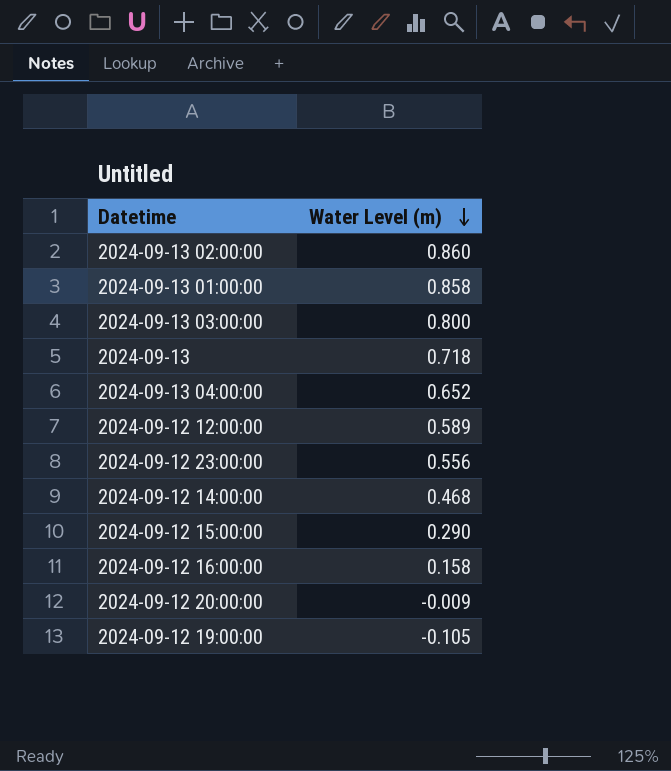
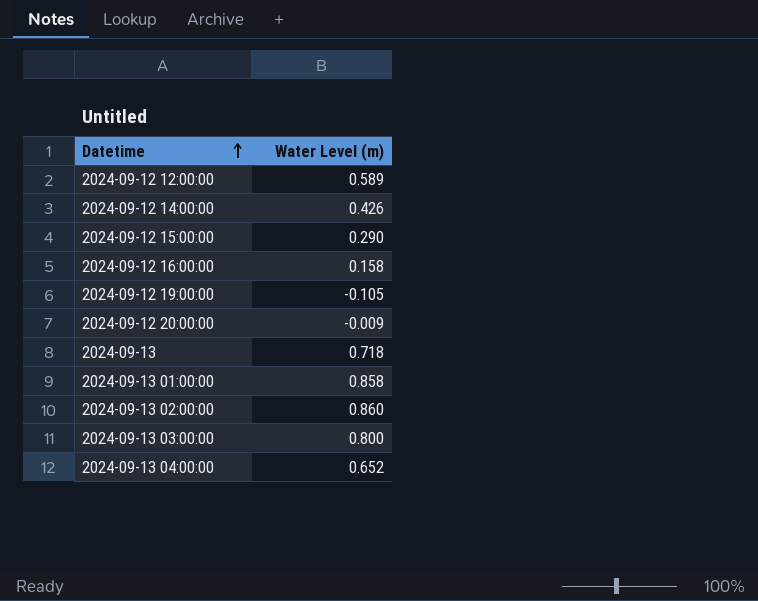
row order: Water Level (m) descending -> Datetime ascending
row 2024-09-12 23:00:00: 0.556 -> none
2024-09-12 14:00:00 | Water Level (m): 0.468 -> 0.426

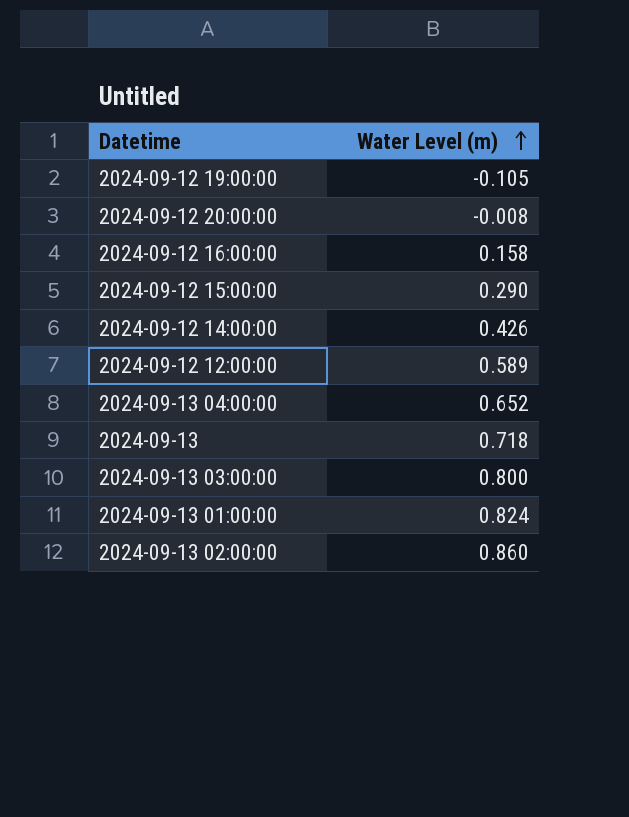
row order: Datetime ascending -> Water Level (m) ascending
2024-09-12 20:00:00 | Water Level (m): -0.009 -> -0.008
2024-09-13 01:00:00 | Water Level (m): 0.858 -> 0.824

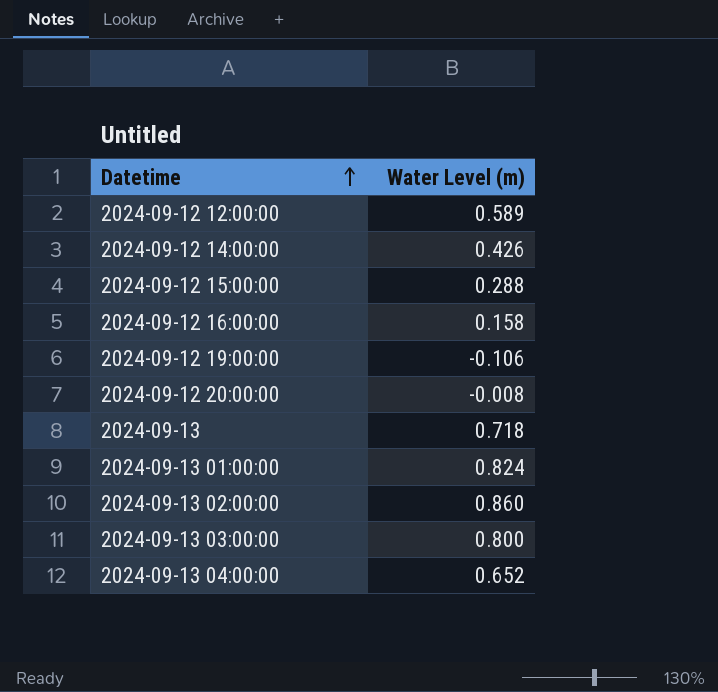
row order: Water Level (m) ascending -> Datetime ascending
2024-09-12 15:00:00 | Water Level (m): 0.290 -> 0.288
2024-09-12 19:00:00 | Water Level (m): -0.105 -> -0.106

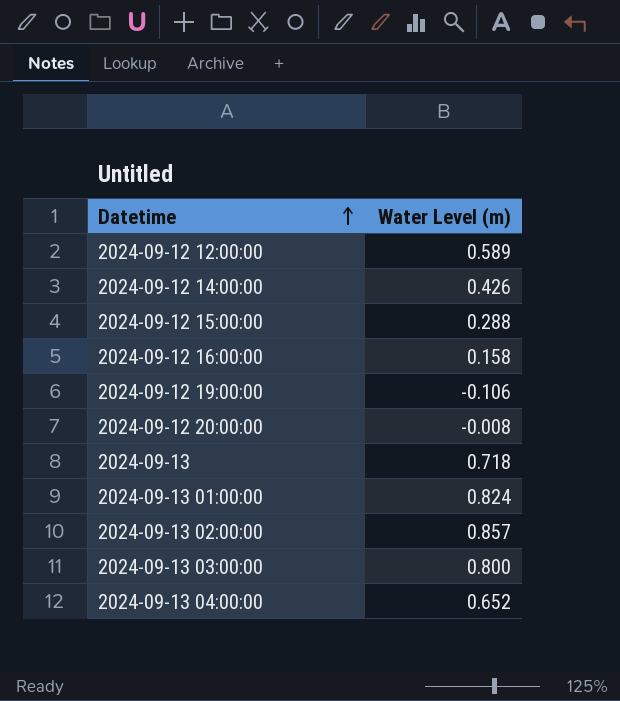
2024-09-13 02:00:00 | Water Level (m): 0.860 -> 0.857

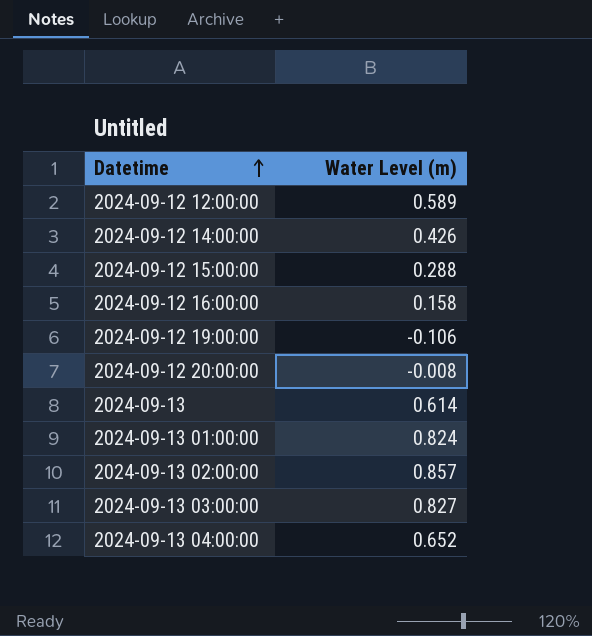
2024-09-13 | Water Level (m): 0.718 -> 0.614
2024-09-13 03:00:00 | Water Level (m): 0.800 -> 0.827

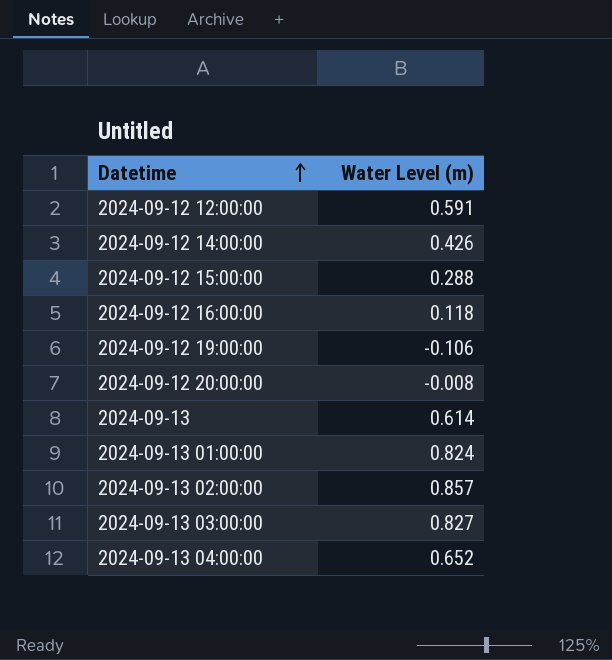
2024-09-12 12:00:00 | Water Level (m): 0.589 -> 0.591
2024-09-12 16:00:00 | Water Level (m): 0.158 -> 0.118

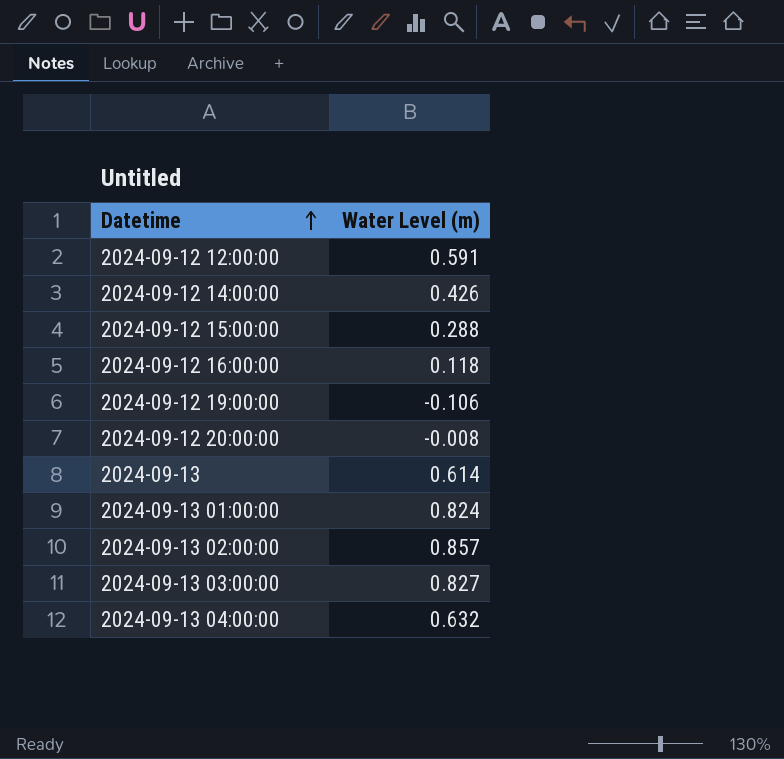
2024-09-13 04:00:00 | Water Level (m): 0.652 -> 0.632

